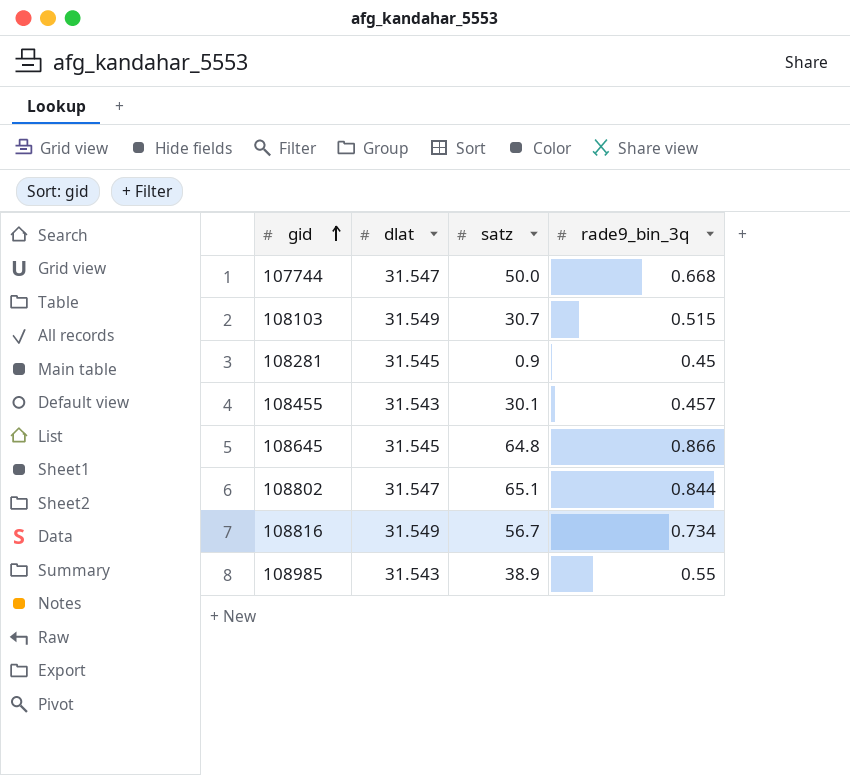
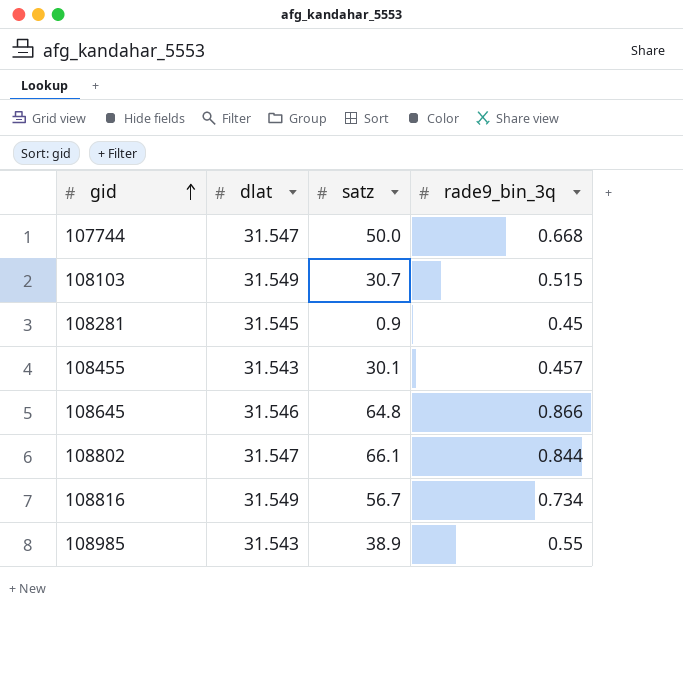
108645 | dlat: 31.545 -> 31.546
108802 | satz: 65.1 -> 66.1

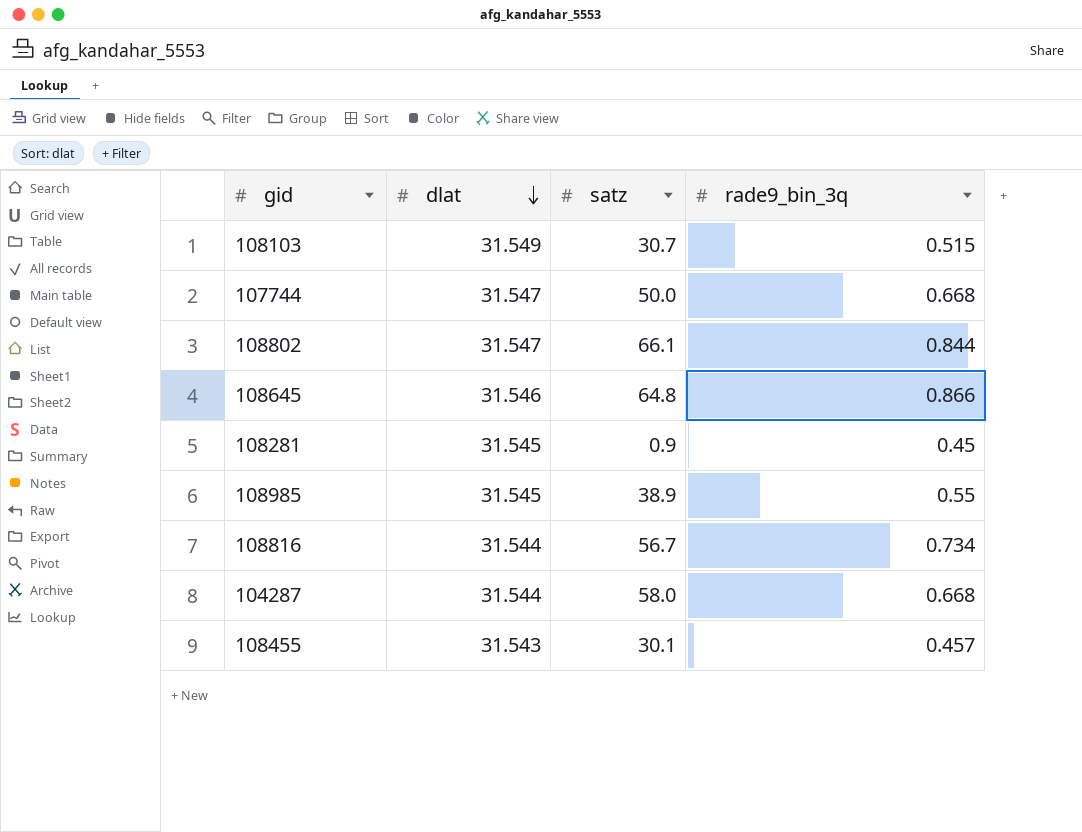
row order: gid ascending -> dlat descending
108985 | dlat: 31.543 -> 31.545
108816 | dlat: 31.549 -> 31.544
row 104287: none -> 31.544 | 58.0 | 0.668

